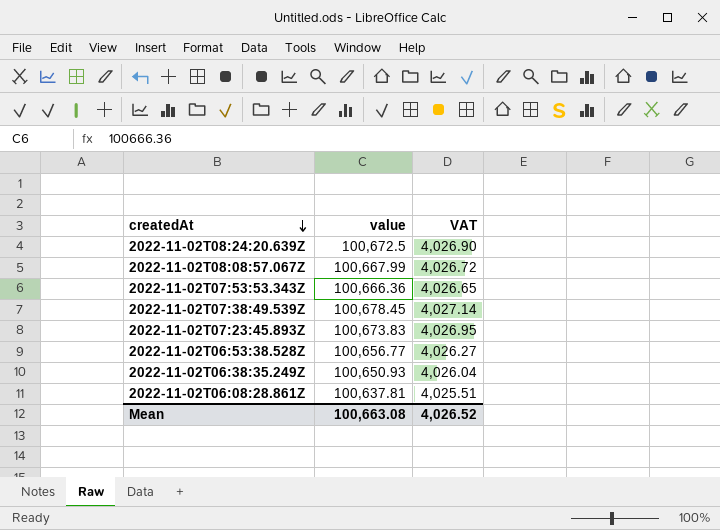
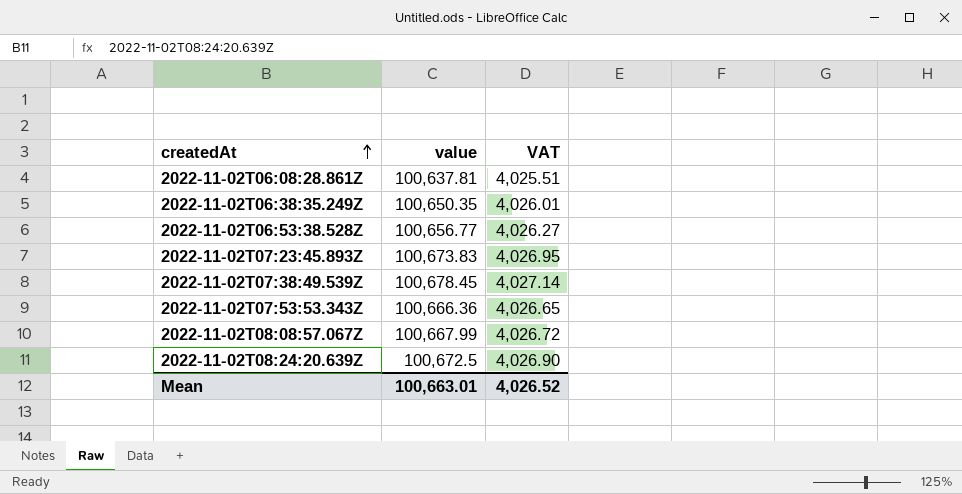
row order: createdAt descending -> createdAt ascending
2022-11-02T06:38:35.249Z | value: 100,650.93 -> 100,650.35
2022-11-02T06:38:35.249Z | VAT: 4,026.04 -> 4,026.01
Mean | value: 100,663.08 -> 100,663.01

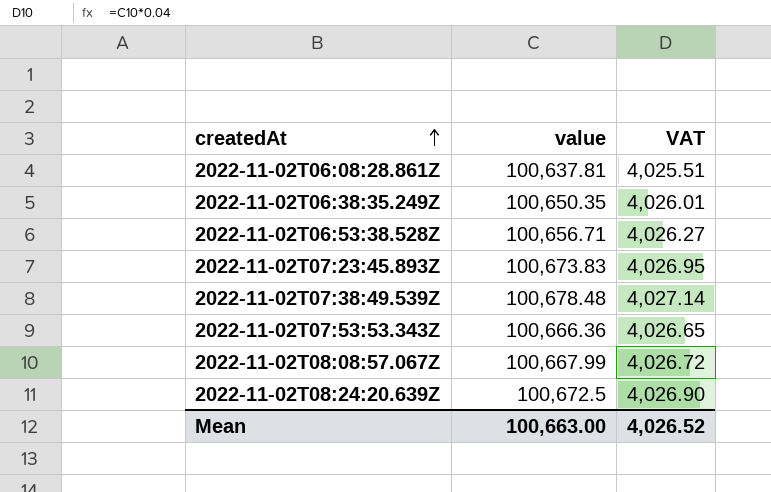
2022-11-02T06:53:38.528Z | value: 100,656.77 -> 100,656.71
2022-11-02T07:38:49.539Z | value: 100,678.45 -> 100,678.48
Mean | value: 100,663.01 -> 100,663.00

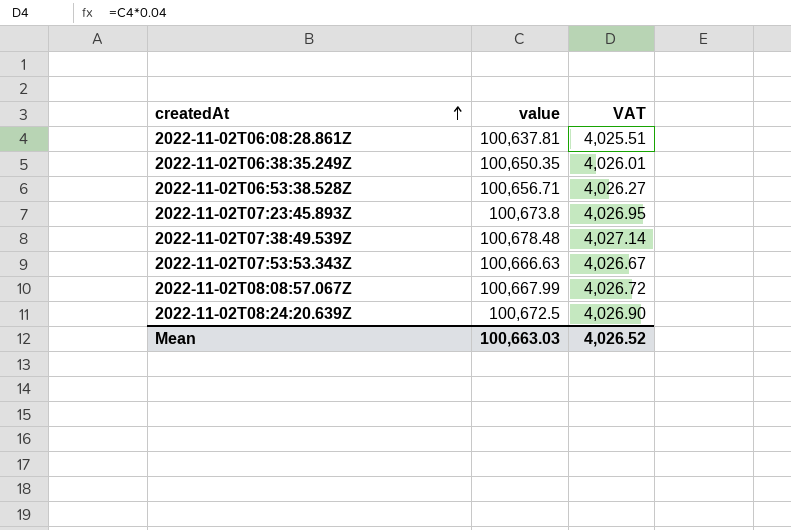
2022-11-02T07:23:45.893Z | value: 100,673.83 -> 100,673.8
2022-11-02T07:53:53.343Z | value: 100,666.36 -> 100,666.63
2022-11-02T07:53:53.343Z | VAT: 4,026.65 -> 4,026.67
Mean | value: 100,663.00 -> 100,663.03

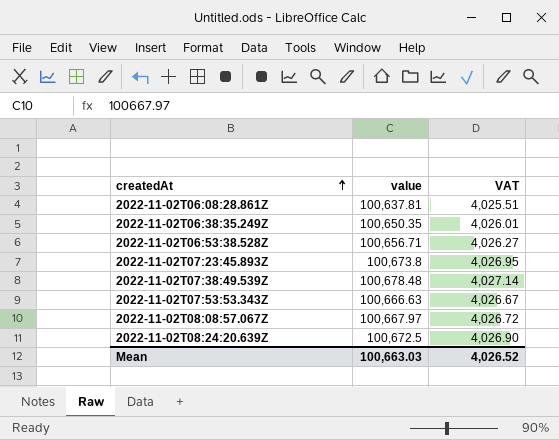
2022-11-02T08:08:57.067Z | value: 100,667.99 -> 100,667.97

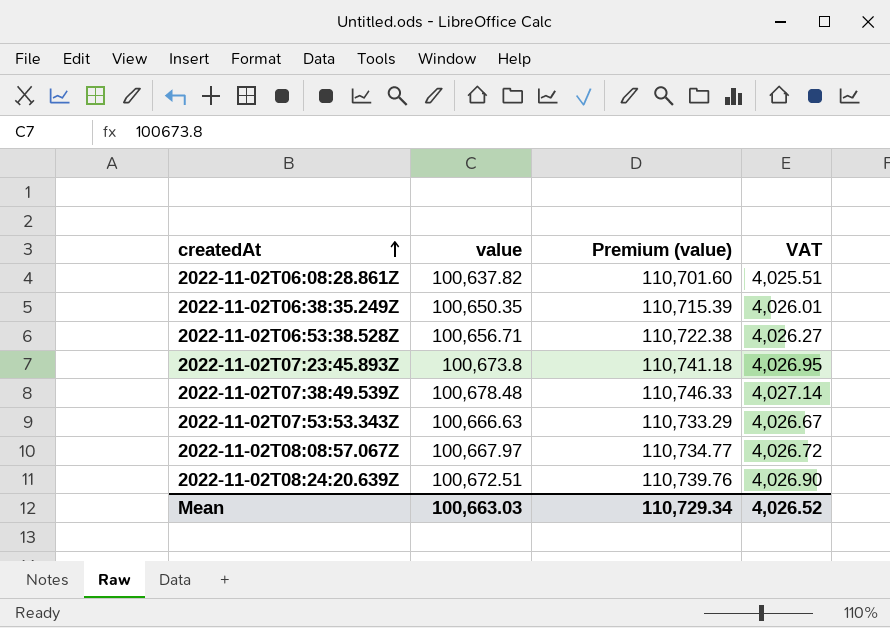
column Premium (value) | formula: none -> [value] * 1.1
2022-11-02T06:08:28.861Z | value: 100,637.81 -> 100,637.82
2022-11-02T08:24:20.639Z | value: 100,672.5 -> 100,672.51

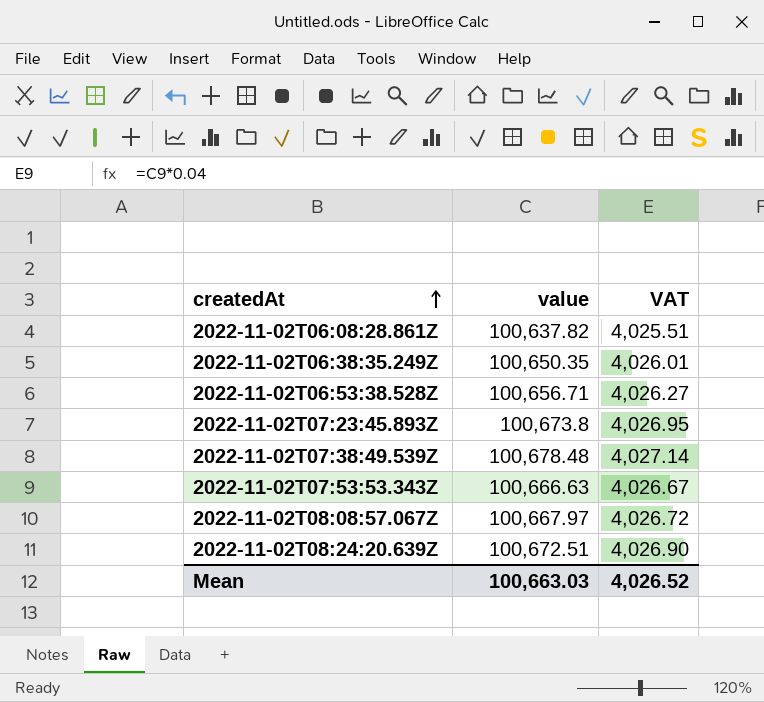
column Premium (value) | formula: [value] * 1.1 -> none

